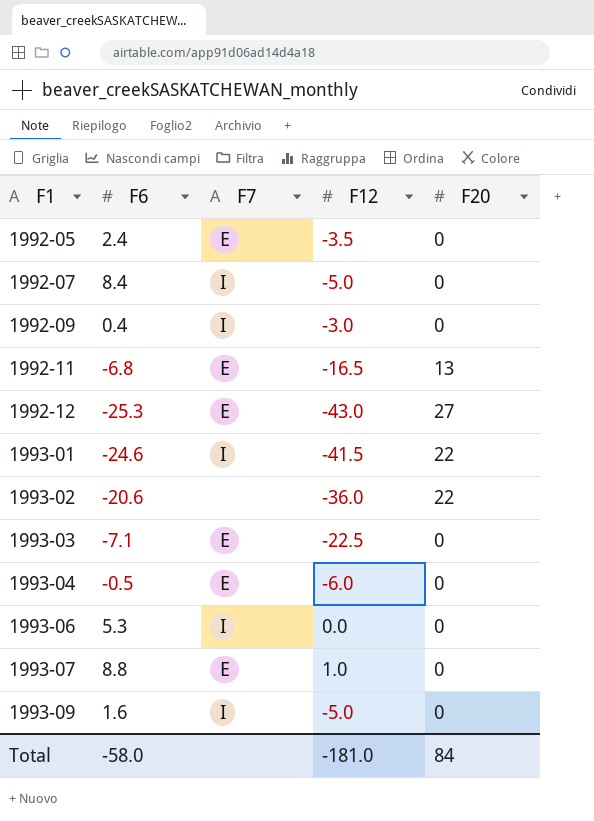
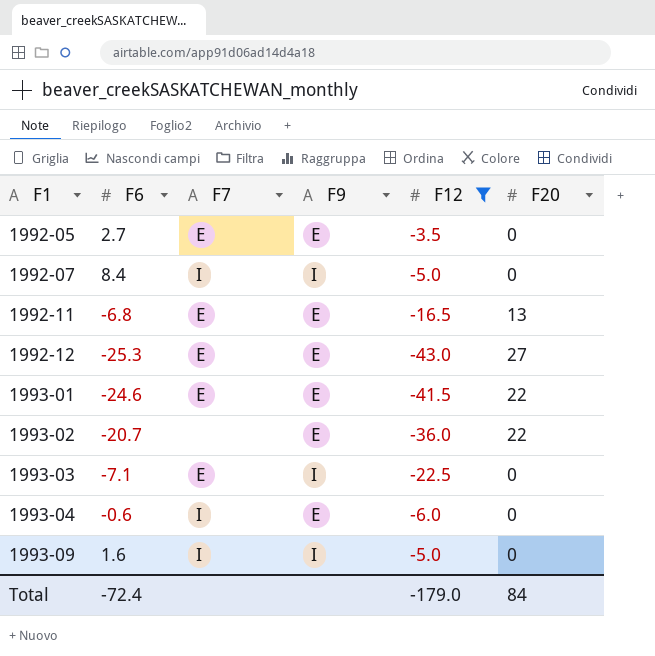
filter: none -> F12 <= -3.5
column F9 | position: none -> 4
1992-05 | F6: 2.4 -> 2.7
1993-01 | F7: I -> E
1993-02 | F6: -20.6 -> -20.7
1993-04 | F6: -0.5 -> -0.6
1993-04 | F7: E -> I
Total | F6: -58.0 -> -72.4
Total | F12: -181.0 -> -179.0

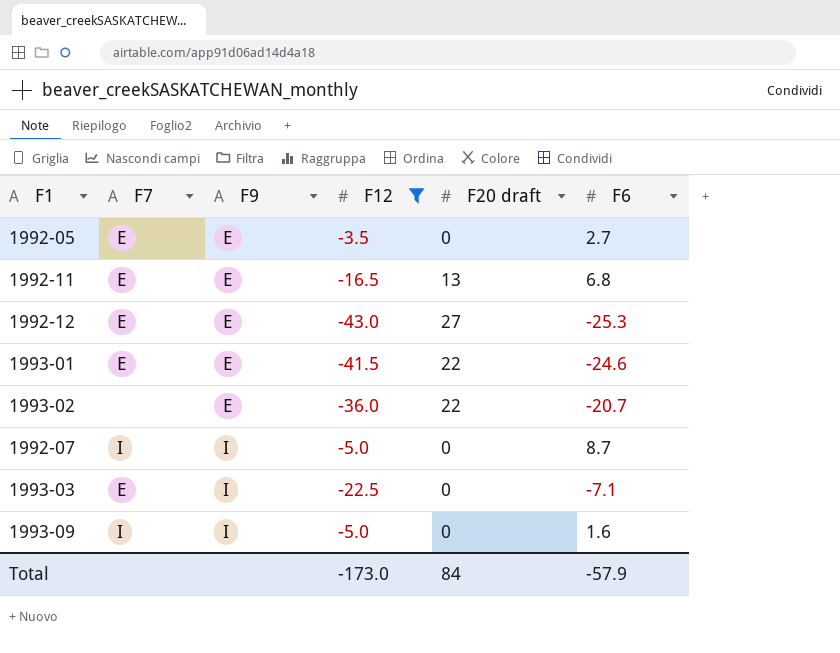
row order: F1 ascending -> F9 ascending
column name: F20 -> F20 draft
column F6 | position: 2 -> 6
row 1993-04: -0.6 | I | E | -6.0 | 0 -> none
1992-11 | F6: -6.8 -> 6.8
1992-07 | F6: 8.4 -> 8.7
Total | F12: -179.0 -> -173.0
Total | F6: -72.4 -> -57.9

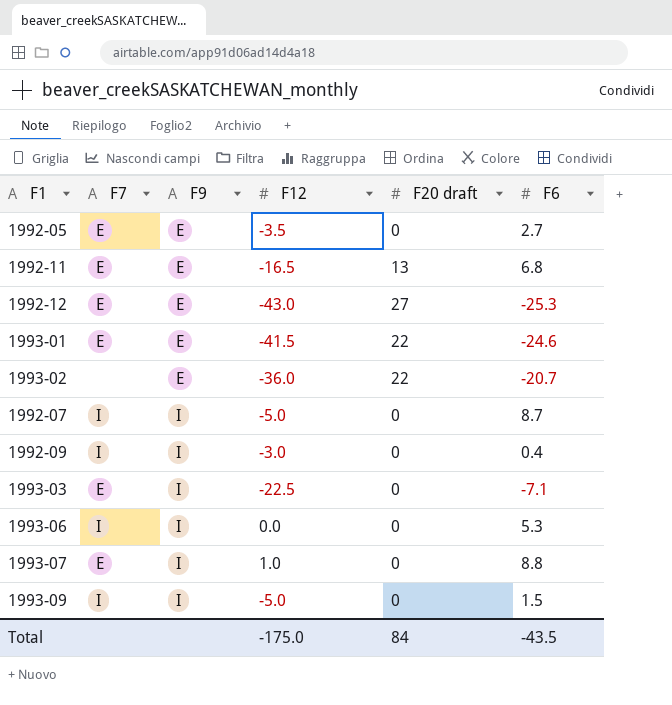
filter: F12 <= -3.5 -> none
1993-09 | F6: 1.6 -> 1.5
Total | F12: -173.0 -> -175.0
Total | F6: -57.9 -> -43.5

